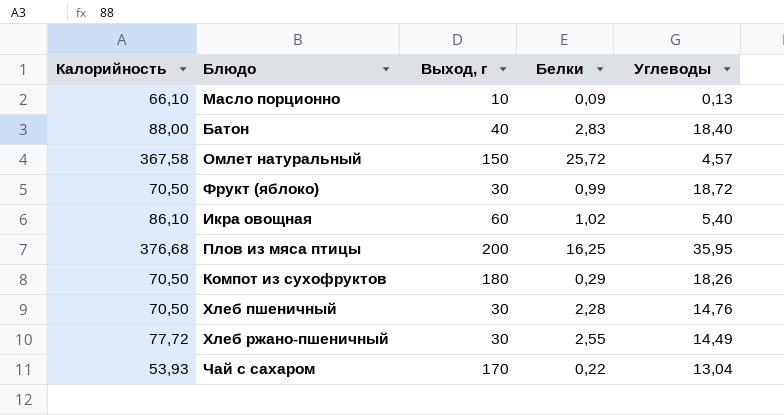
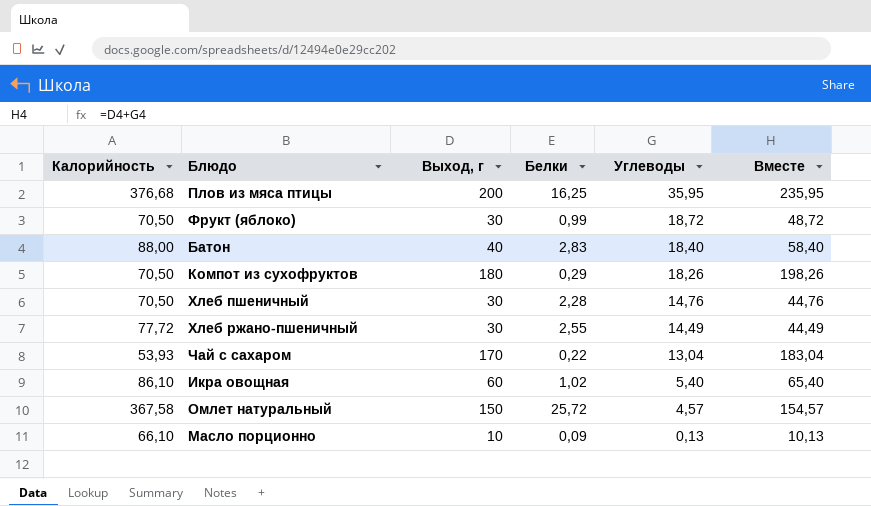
row order: none -> Углеводы descending
column Вместе | formula: none -> [Выход, г] + [Углеводы]

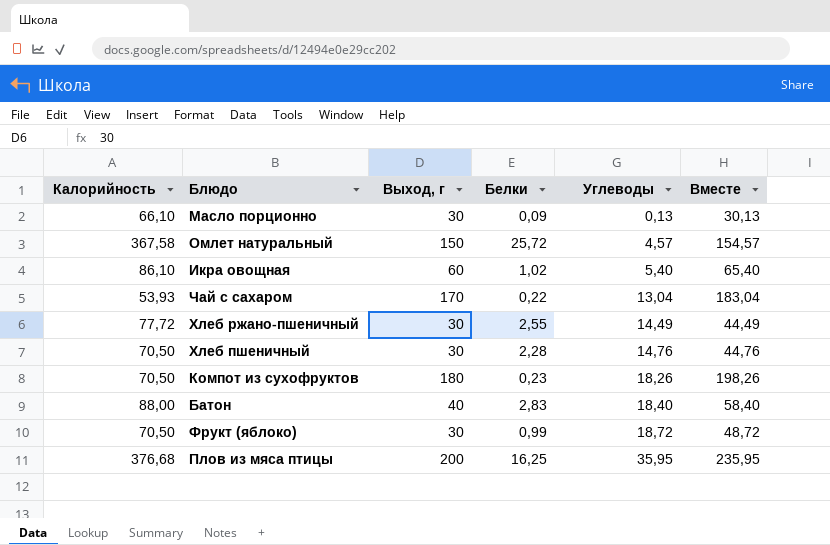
row order: Углеводы descending -> Углеводы ascending
Масло порционно | Выход, г: 10 -> 30
Масло порционно | Вместе: 10,13 -> 30,13
Компот из сухофруктов | Белки: 0,29 -> 0,23

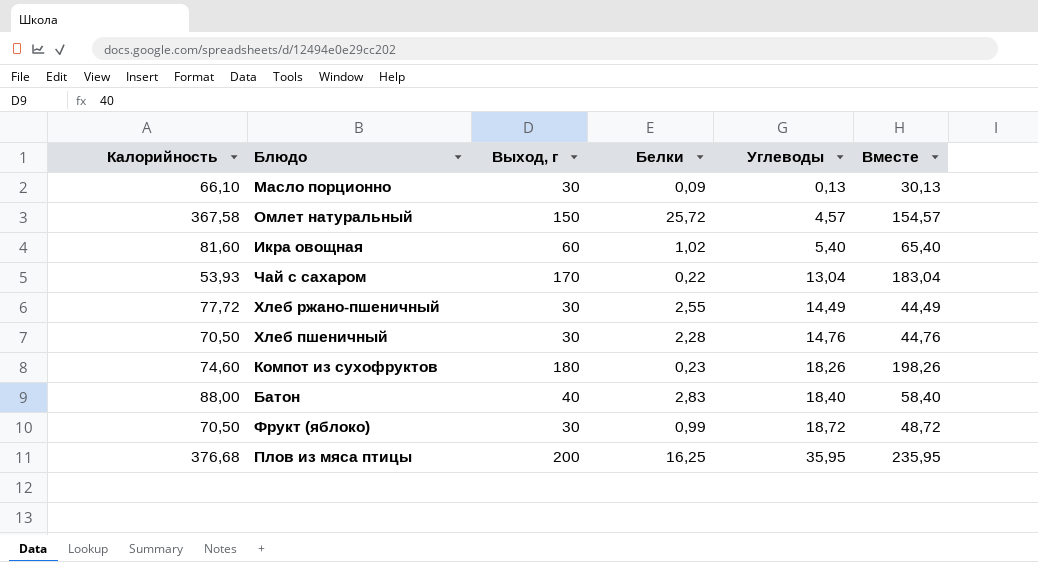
Икра овощная | Калорийность: 86,10 -> 81,60
Компот из сухофруктов | Калорийность: 70,50 -> 74,60

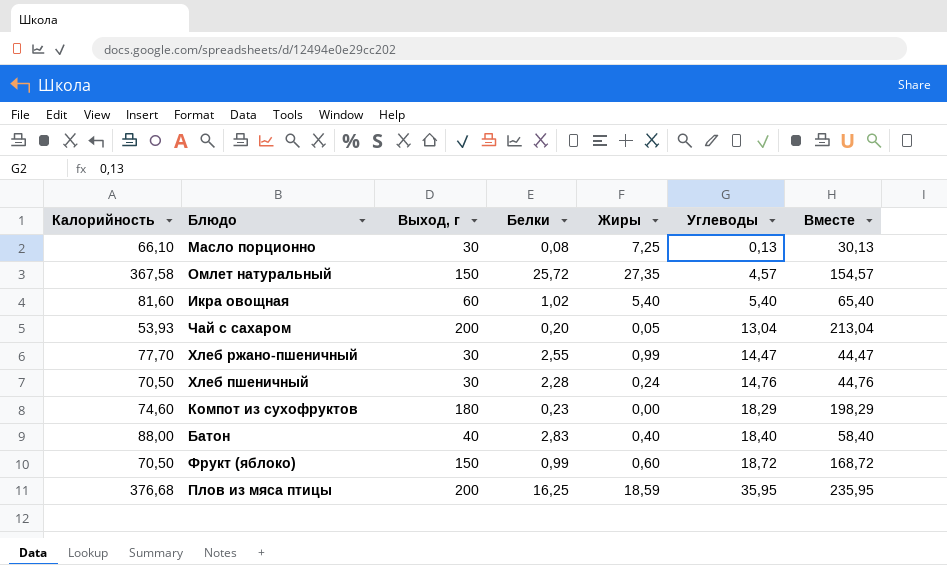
column Жиры | position: none -> 5
Масло порционно | Белки: 0,09 -> 0,08
Чай с сахаром | Выход, г: 170 -> 200
Чай с сахаром | Белки: 0,22 -> 0,20
Чай с сахаром | Вместе: 183,04 -> 213,04
Хлеб ржано-пшеничный | Калорийность: 77,72 -> 77,70
Хлеб ржано-пшеничный | Углеводы: 14,49 -> 14,47
Хлеб ржано-пшеничный | Вместе: 44,49 -> 44,47
Компот из сухофруктов | Углеводы: 18,26 -> 18,29
Компот из сухофруктов | Вместе: 198,26 -> 198,29
Фрукт (яблоко) | Выход, г: 30 -> 150
Фрукт (яблоко) | Вместе: 48,72 -> 168,72

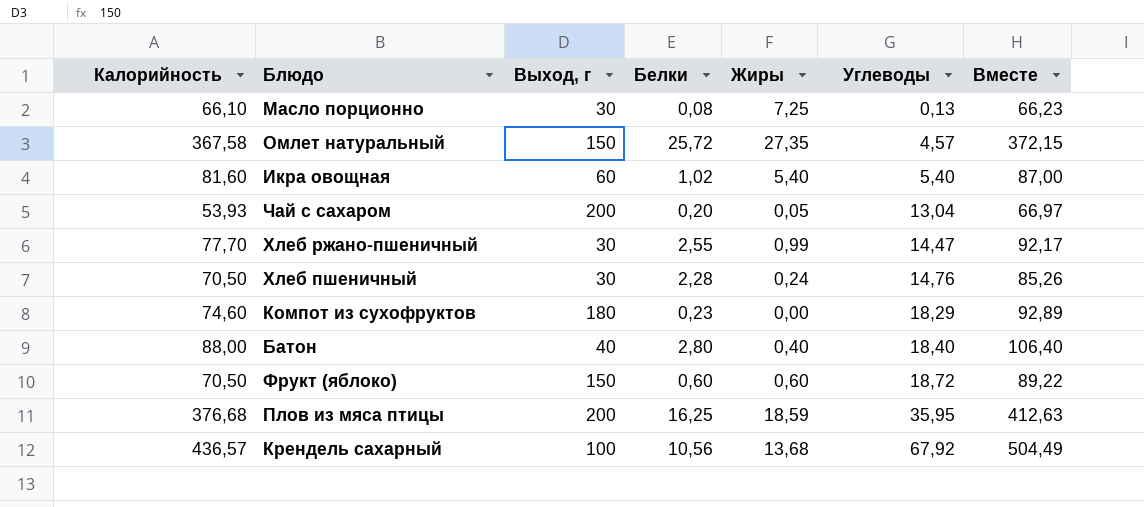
column Вместе | formula: [Выход, г] + [Углеводы] -> [Калорийность] + [Углеводы]
Батон | Белки: 2,83 -> 2,80
Фрукт (яблоко) | Белки: 0,99 -> 0,60
row Крендель сахарный: none -> 436,57 | 100 | 10,56 | 13,68 | 67,92 | 504,49

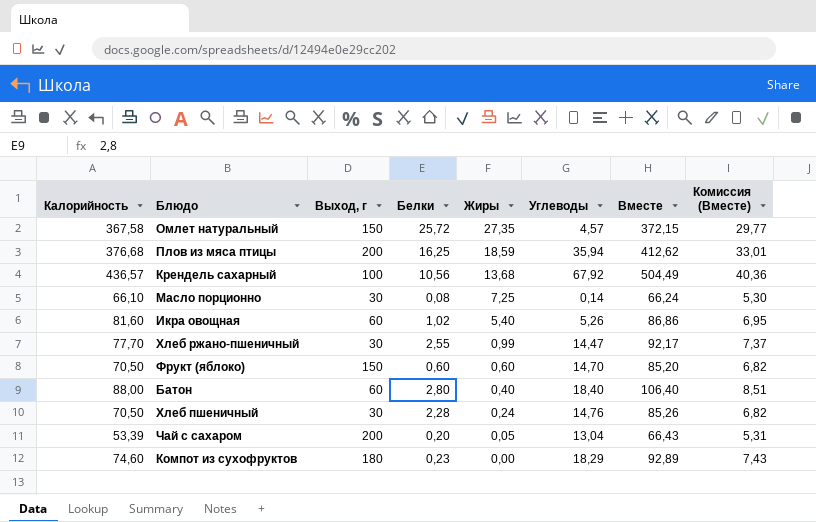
row order: Углеводы ascending -> Жиры descending
column Комиссия (Вместе) | formula: none -> [Вместе] * 0,08
Плов из мяса птицы | Углеводы: 35,95 -> 35,94
Плов из мяса птицы | Вместе: 412,63 -> 412,62
Масло порционно | Углеводы: 0,13 -> 0,14
Масло порционно | Вместе: 66,23 -> 66,24
Икра овощная | Углеводы: 5,40 -> 5,26
Икра овощная | Вместе: 87,00 -> 86,86
Фрукт (яблоко) | Углеводы: 18,72 -> 14,70
Фрукт (яблоко) | Вместе: 89,22 -> 85,20
Батон | Выход, г: 40 -> 60
Чай с сахаром | Калорийность: 53,93 -> 53,39
Чай с сахаром | Вместе: 66,97 -> 66,43

